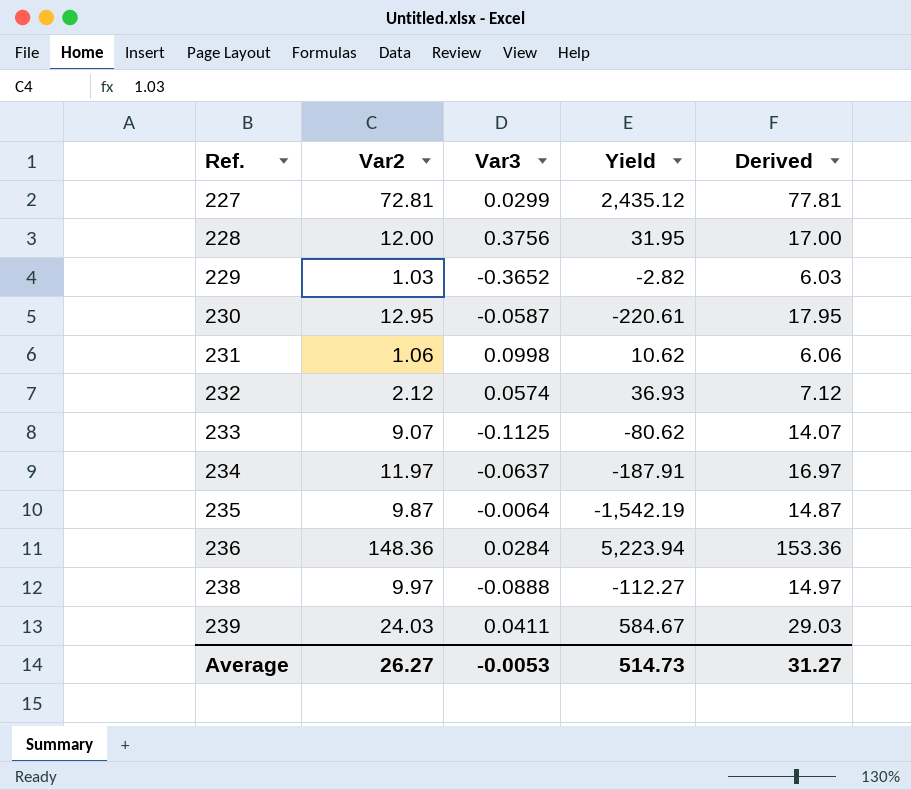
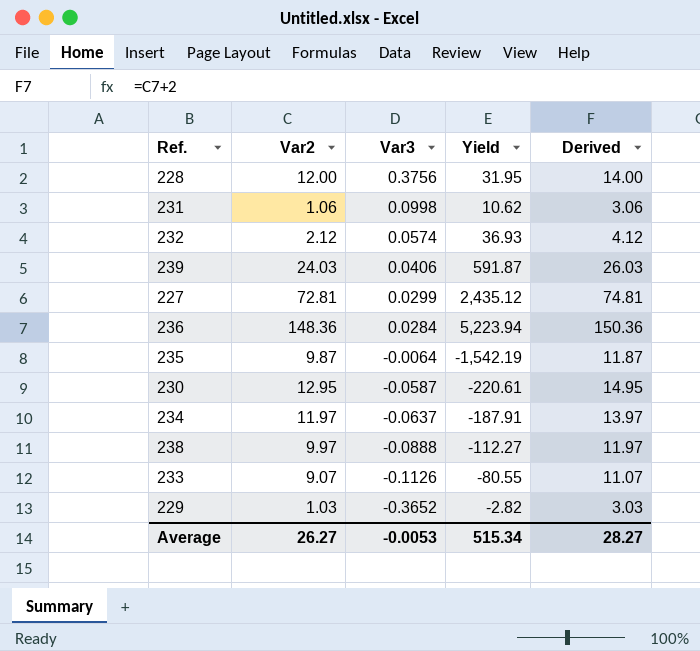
row order: Ref. ascending -> Var3 descending
column Derived | formula: [Var2] + 5 -> [Var2] + 2
239 | Var3: 0.0411 -> 0.0406
239 | Yield: 584.67 -> 591.87
233 | Var3: -0.1125 -> -0.1126
233 | Yield: -80.62 -> -80.55
Average | Yield: 514.73 -> 515.34
Average | Derived: 31.27 -> 28.27

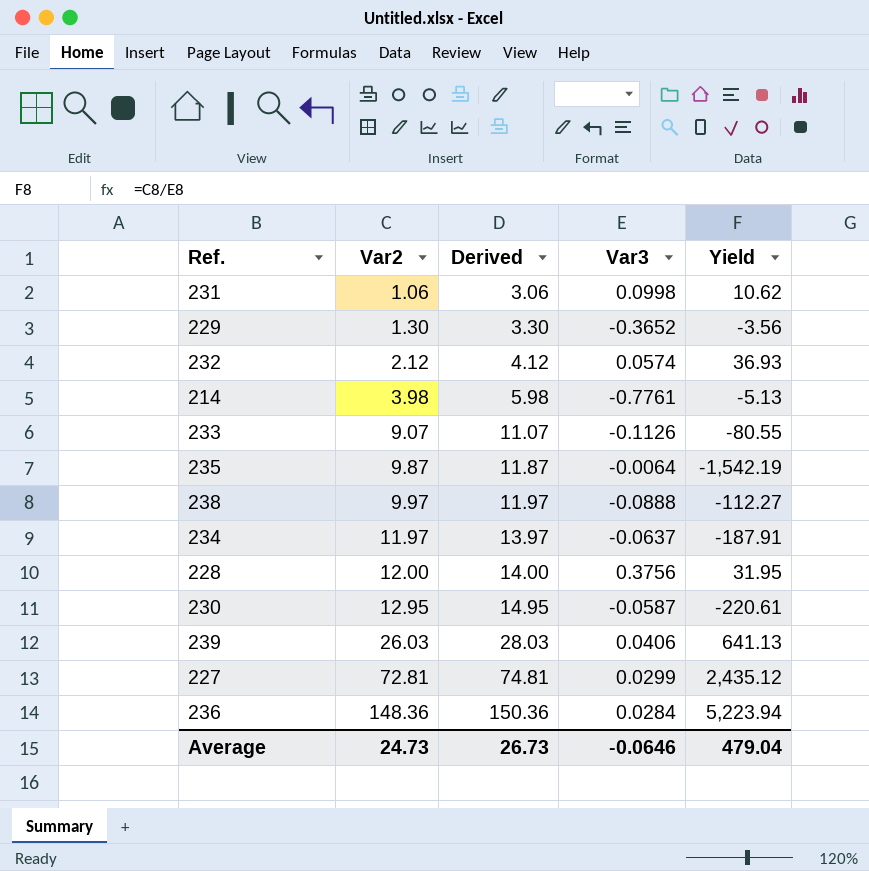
row order: Var3 descending -> Var2 ascending
column Derived | position: 5 -> 3
229 | Var2: 1.03 -> 1.30
229 | Derived: 3.03 -> 3.30
229 | Yield: -2.82 -> -3.56
row 214: none -> 3.98 | 5.98 | -0.7761 | -5.13
239 | Var2: 24.03 -> 26.03
239 | Derived: 26.03 -> 28.03
239 | Yield: 591.87 -> 641.13
Average | Var2: 26.27 -> 24.73
Average | Derived: 28.27 -> 26.73
Average | Var3: -0.0053 -> -0.0646
Average | Yield: 515.34 -> 479.04

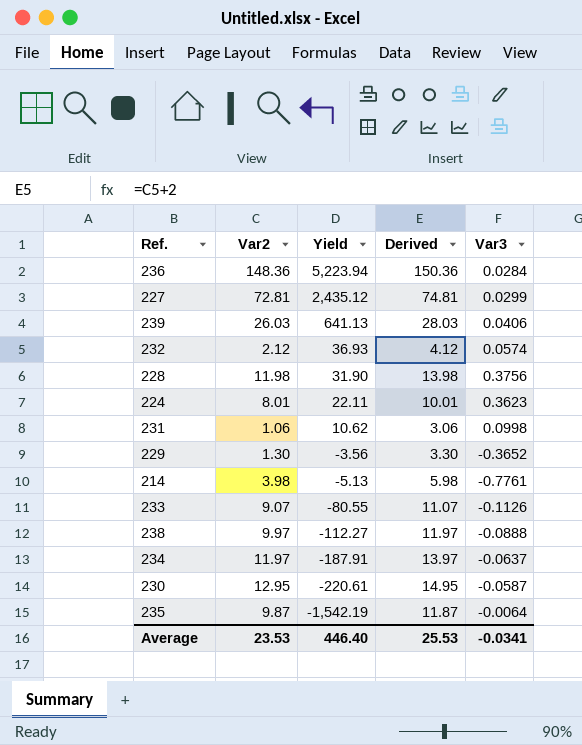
row order: Var2 ascending -> Yield descending
column Yield | position: 5 -> 3
228 | Var2: 12.00 -> 11.98
228 | Yield: 31.95 -> 31.90
228 | Derived: 14.00 -> 13.98
row 224: none -> 8.01 | 22.11 | 10.01 | 0.3623
Average | Var2: 24.73 -> 23.53
Average | Yield: 479.04 -> 446.40
Average | Derived: 26.73 -> 25.53
Average | Var3: -0.0646 -> -0.0341

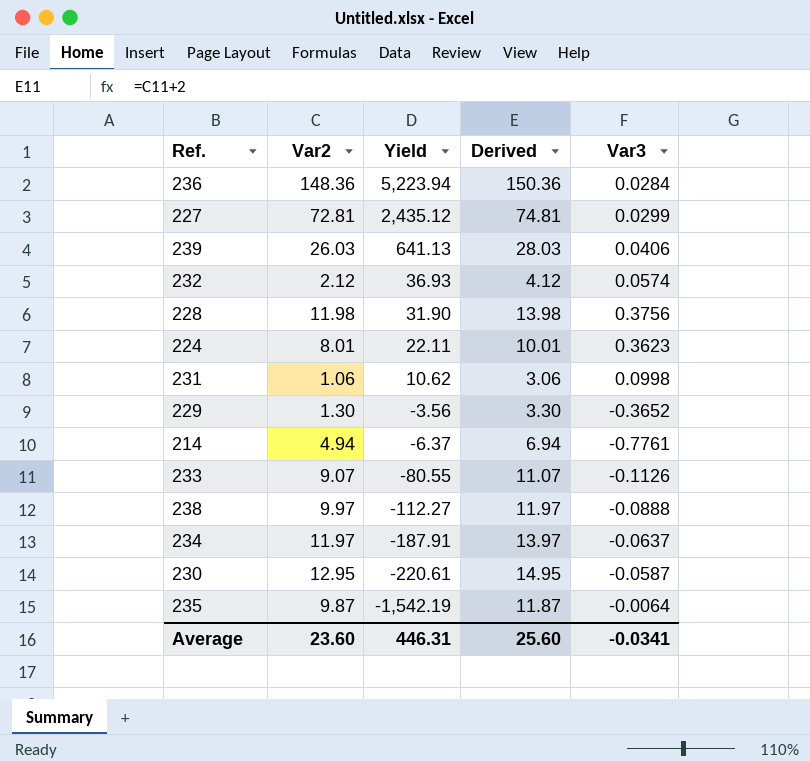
214 | Var2: 3.98 -> 4.94
214 | Yield: -5.13 -> -6.37
214 | Derived: 5.98 -> 6.94
Average | Var2: 23.53 -> 23.60
Average | Yield: 446.40 -> 446.31
Average | Derived: 25.53 -> 25.60

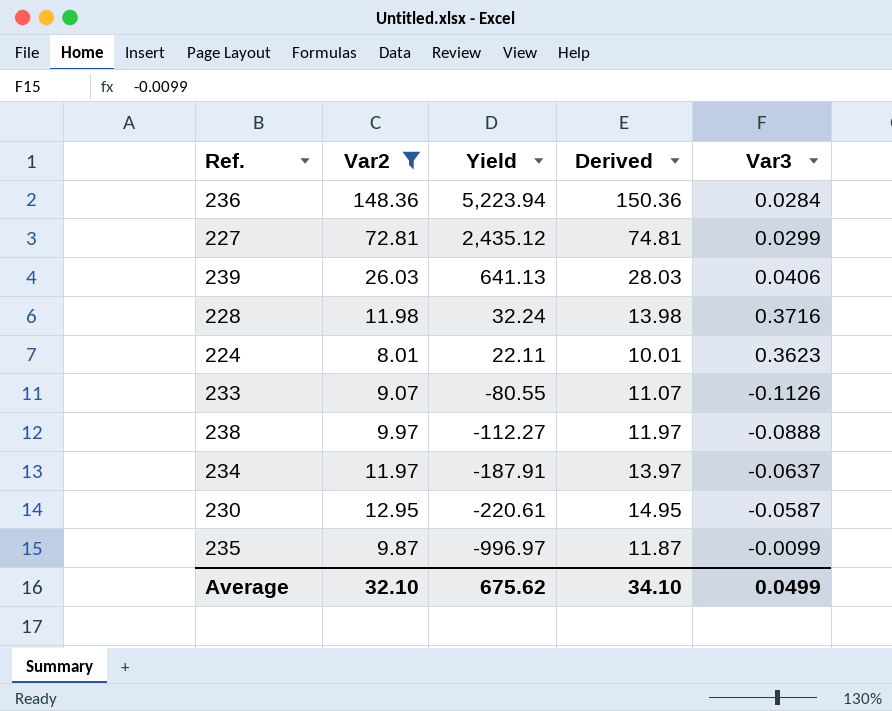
filter: none -> Var2 >= 8.01
228 | Yield: 31.90 -> 32.24
228 | Var3: 0.3756 -> 0.3716
235 | Yield: -1,542.19 -> -996.97
235 | Var3: -0.0064 -> -0.0099
Average | Var2: 23.60 -> 32.10
Average | Yield: 446.31 -> 675.62
Average | Derived: 25.60 -> 34.10
Average | Var3: -0.0341 -> 0.0499

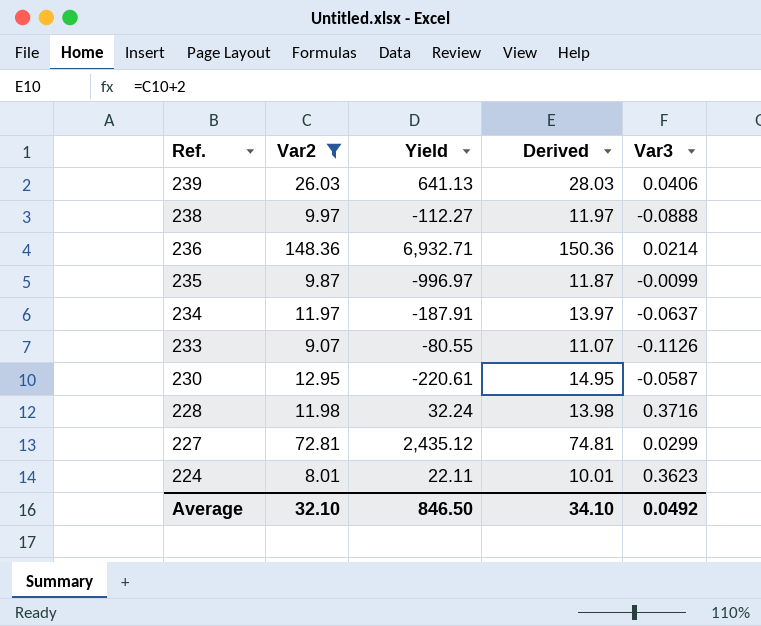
row order: Yield descending -> Ref. descending
236 | Yield: 5,223.94 -> 6,932.71
236 | Var3: 0.0284 -> 0.0214
Average | Yield: 675.62 -> 846.50
Average | Var3: 0.0499 -> 0.0492

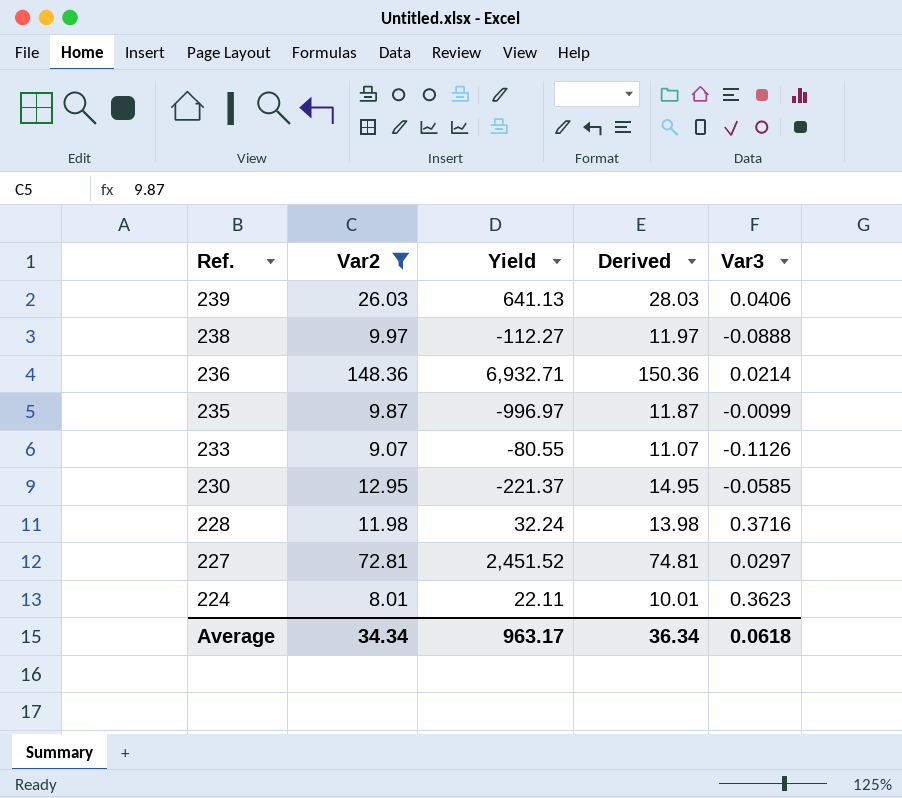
row 234: 11.97 | -187.91 | 13.97 | -0.0637 -> none
230 | Yield: -220.61 -> -221.37
230 | Var3: -0.0587 -> -0.0585
227 | Yield: 2,435.12 -> 2,451.52
227 | Var3: 0.0299 -> 0.0297
Average | Var2: 32.10 -> 34.34
Average | Yield: 846.50 -> 963.17
Average | Derived: 34.10 -> 36.34
Average | Var3: 0.0492 -> 0.0618

